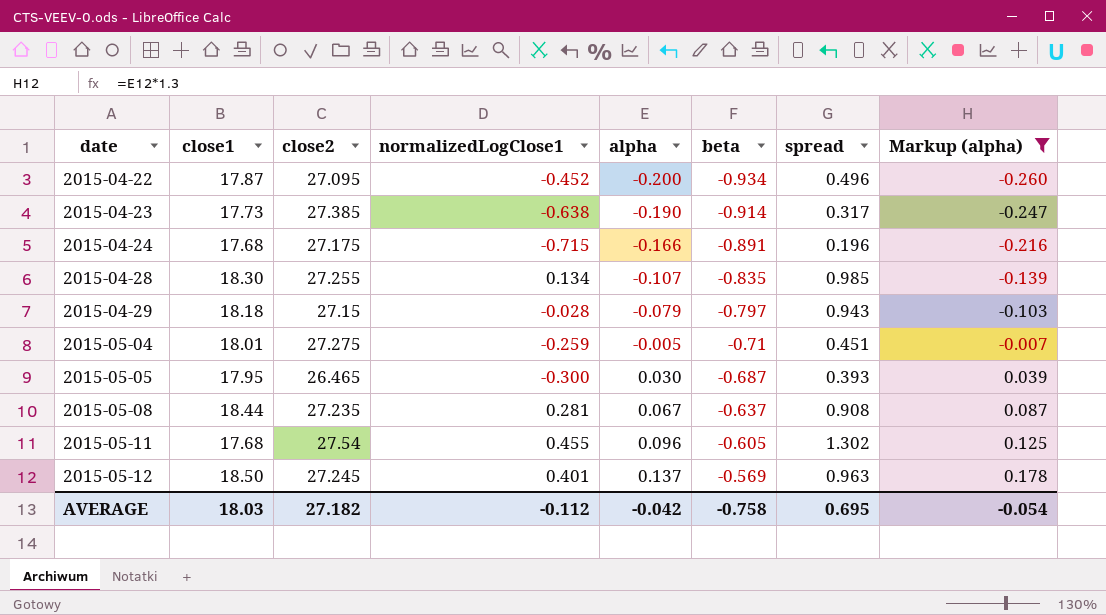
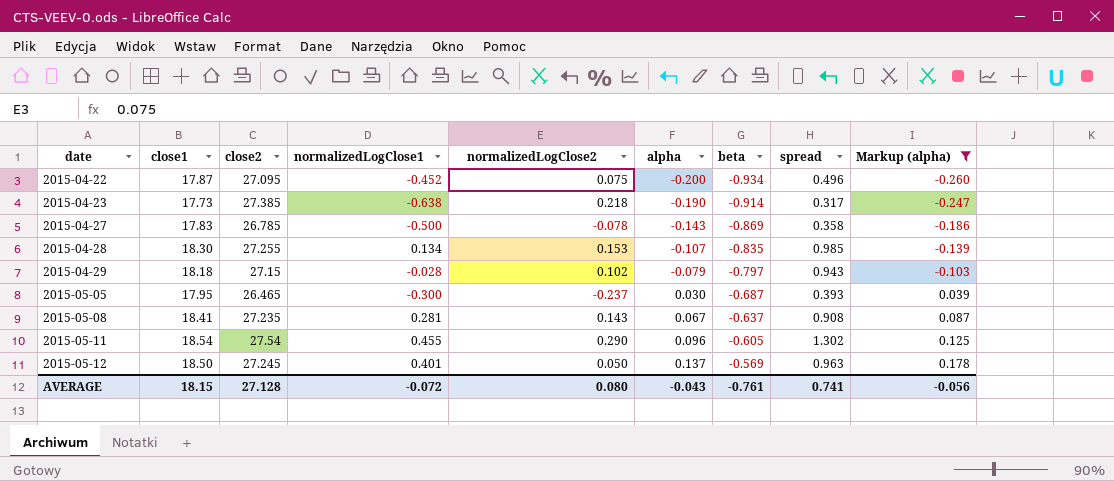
column normalizedLogClose2 | position: none -> 5
row 2015-04-24: 17.68 | 27.175 | -0.715 | -0.166 | -0.891 | 0.196 | -0.216 -> none
row 2015-05-04: 18.01 | 27.275 | -0.259 | -0.005 | -0.71 | 0.451 | -0.007 -> none
row 2015-04-27: none -> 17.83 | 26.785 | -0.500 | -0.078 | -0.143 | -0.869 | 0.358 | -0.186
2015-05-08 | close1: 18.44 -> 18.41
2015-05-11 | close1: 17.68 -> 18.54
AVERAGE | close1: 18.03 -> 18.15
AVERAGE | close2: 27.182 -> 27.128
AVERAGE | normalizedLogClose1: -0.112 -> -0.072
AVERAGE | alpha: -0.042 -> -0.043
AVERAGE | beta: -0.758 -> -0.761
AVERAGE | spread: 0.695 -> 0.741
AVERAGE | Markup (alpha): -0.054 -> -0.056

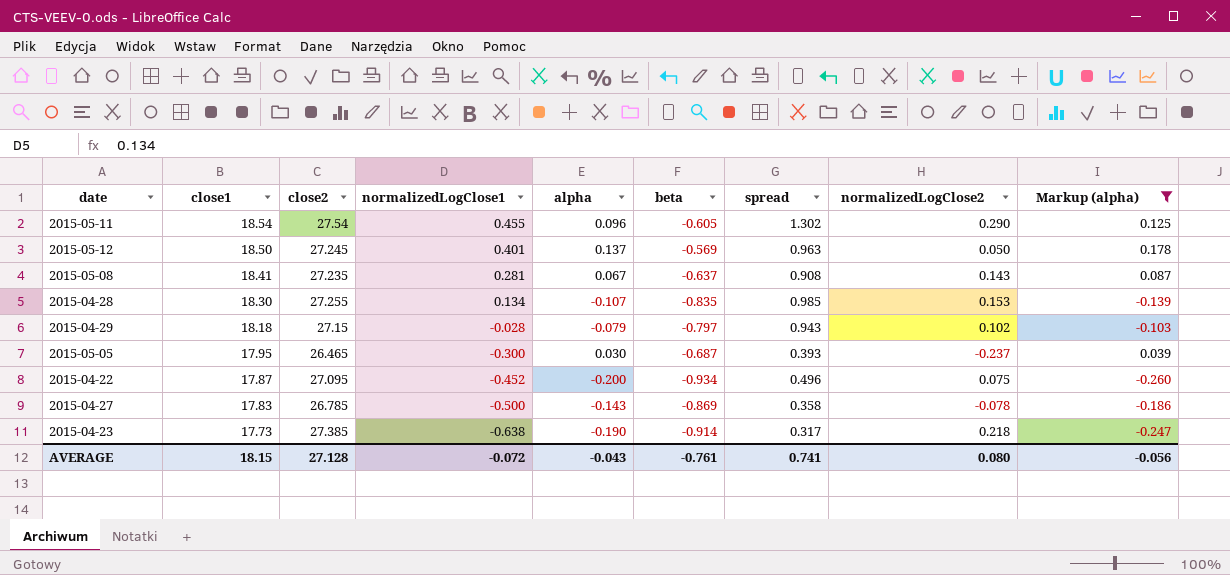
row order: date ascending -> close1 descending
column normalizedLogClose2 | position: 5 -> 8

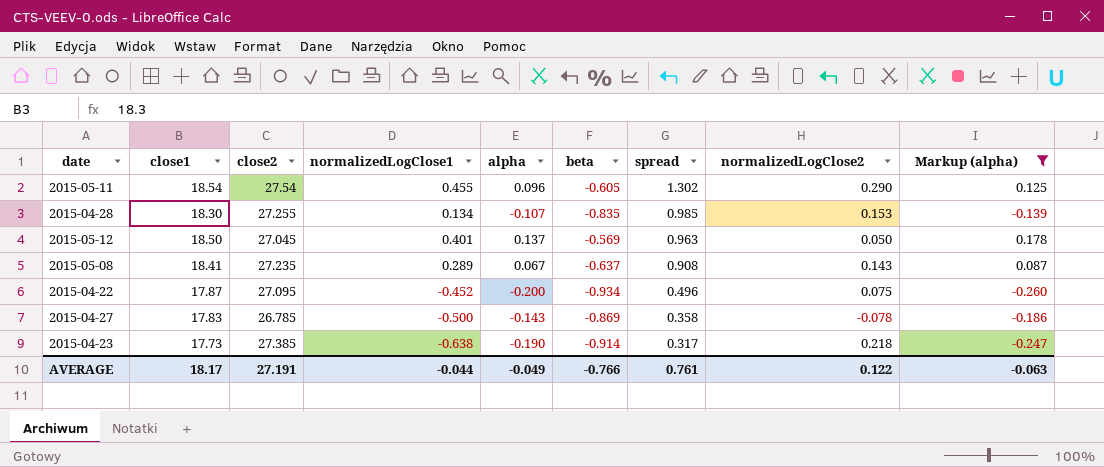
row order: close1 descending -> spread descending
row 2015-04-29: 18.18 | 27.15 | -0.028 | -0.079 | -0.797 | 0.943 | 0.102 | -0.103 -> none
row 2015-05-05: 17.95 | 26.465 | -0.300 | 0.030 | -0.687 | 0.393 | -0.237 | 0.039 -> none
2015-05-12 | close2: 27.245 -> 27.045
2015-05-08 | normalizedLogClose1: 0.281 -> 0.289
AVERAGE | close1: 18.15 -> 18.17
AVERAGE | close2: 27.128 -> 27.191
AVERAGE | normalizedLogClose1: -0.072 -> -0.044
AVERAGE | alpha: -0.043 -> -0.049
AVERAGE | beta: -0.761 -> -0.766
AVERAGE | spread: 0.741 -> 0.761
AVERAGE | normalizedLogClose2: 0.080 -> 0.122
AVERAGE | Markup (alpha): -0.056 -> -0.063

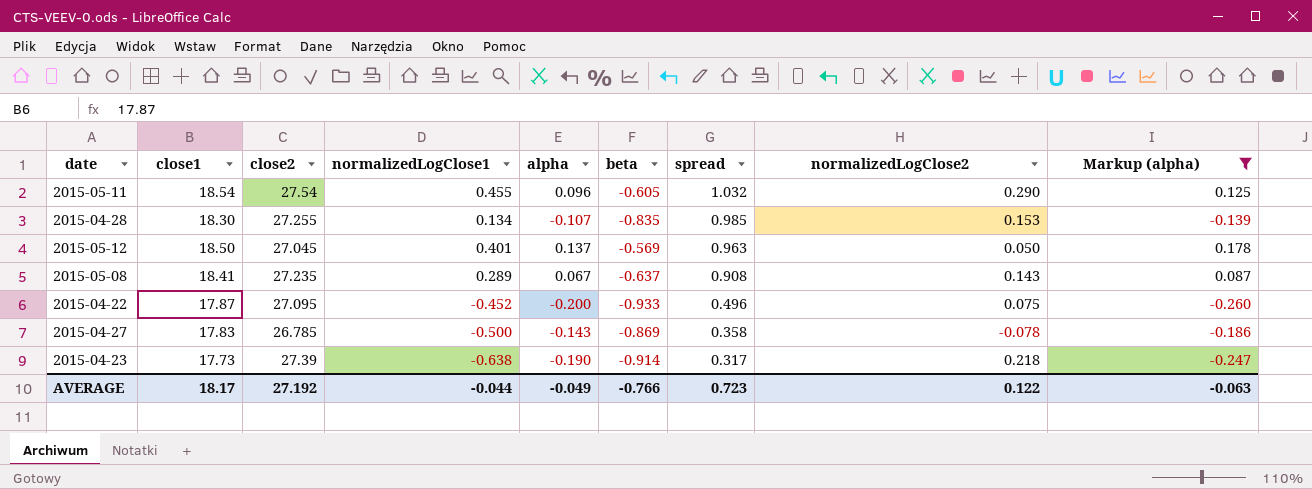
2015-05-11 | spread: 1.302 -> 1.032
2015-04-22 | beta: -0.934 -> -0.933
2015-04-23 | close2: 27.385 -> 27.39
AVERAGE | close2: 27.191 -> 27.192
AVERAGE | spread: 0.761 -> 0.723

